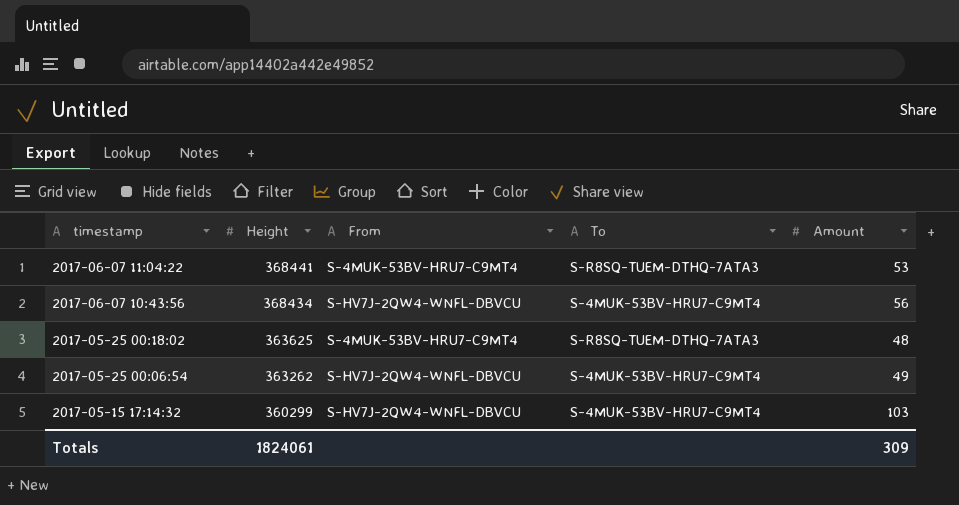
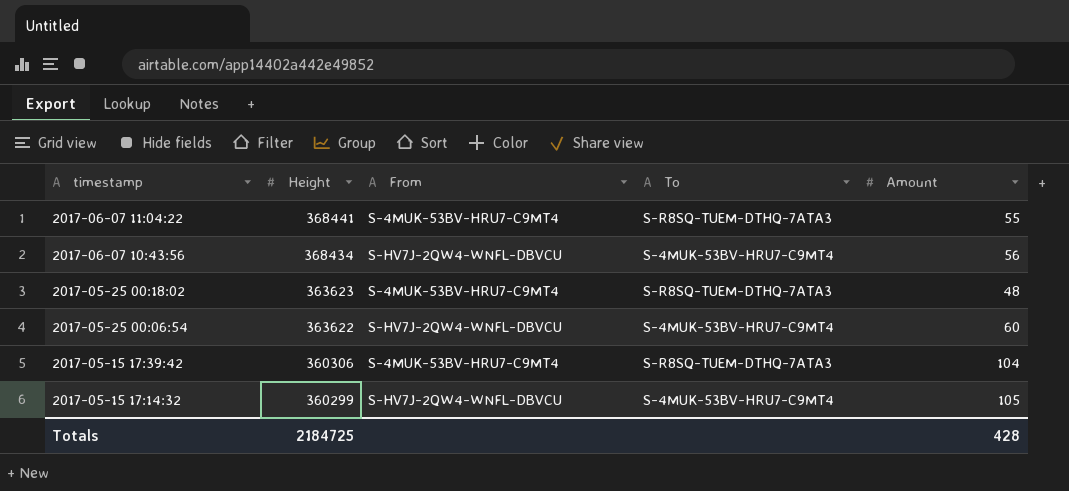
2017-06-07 11:04:22 | Amount: 53 -> 55
2017-05-25 00:18:02 | Height: 363625 -> 363623
2017-05-25 00:06:54 | Height: 363262 -> 363622
2017-05-25 00:06:54 | Amount: 49 -> 60
row 2017-05-15 17:39:42: none -> 360306 | S-4MUK-53BV-HRU7-C9MT4 | S-R8SQ-TUEM-DTHQ-7ATA3 | 104
2017-05-15 17:14:32 | Amount: 103 -> 105
Totals | Height: 1824061 -> 2184725
Totals | Amount: 309 -> 428

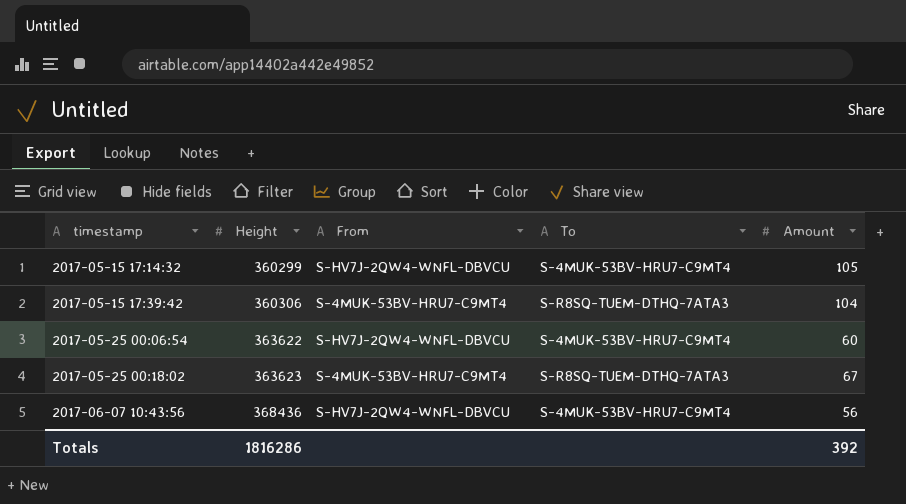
row order: timestamp descending -> timestamp ascending
row 2017-06-07 11:04:22: 368441 | S-4MUK-53BV-HRU7-C9MT4 | S-R8SQ-TUEM-DTHQ-7ATA3 | 55 -> none
2017-05-25 00:18:02 | Amount: 48 -> 67
2017-06-07 10:43:56 | Height: 368434 -> 368436
Totals | Height: 2184725 -> 1816286
Totals | Amount: 428 -> 392

